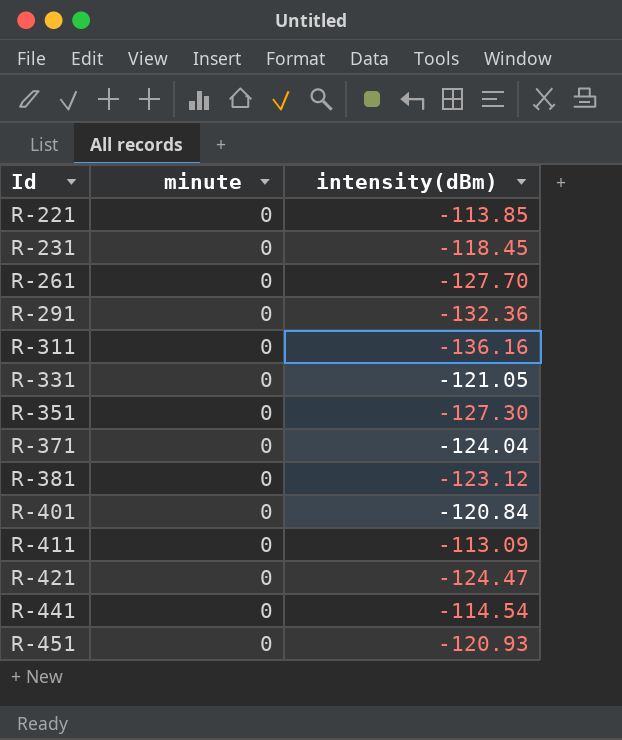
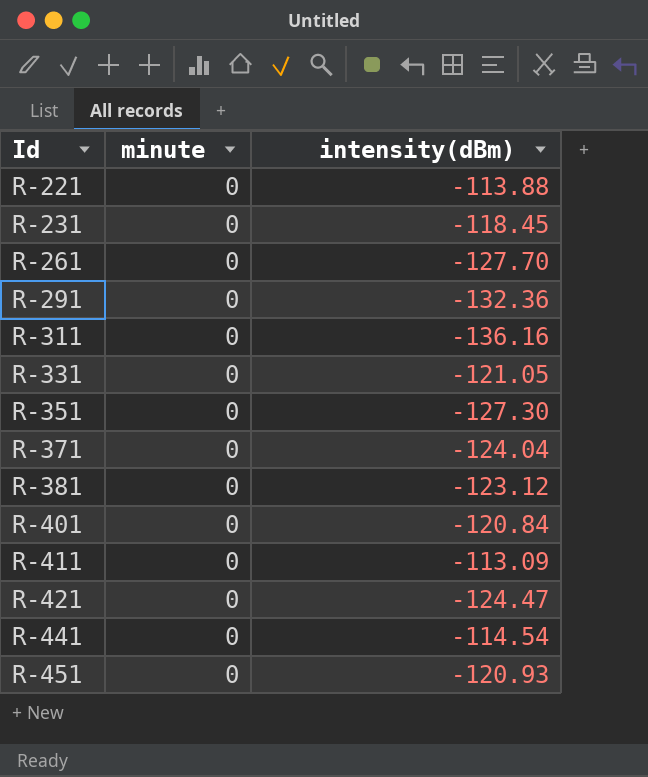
R-221 | intensity(dBm): -113.85 -> -113.88

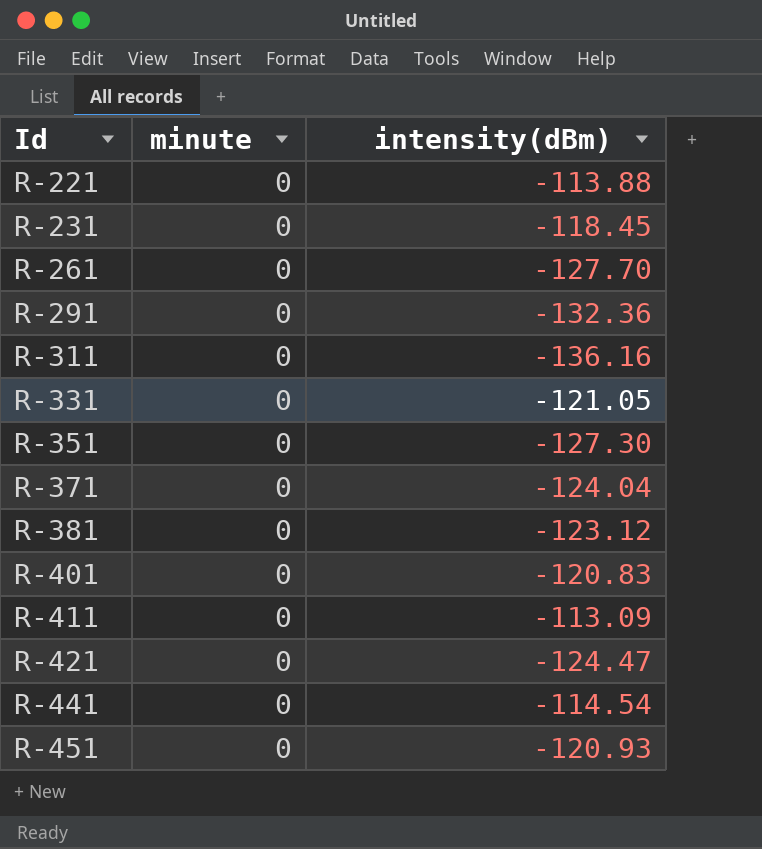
R-401 | intensity(dBm): -120.84 -> -120.83

